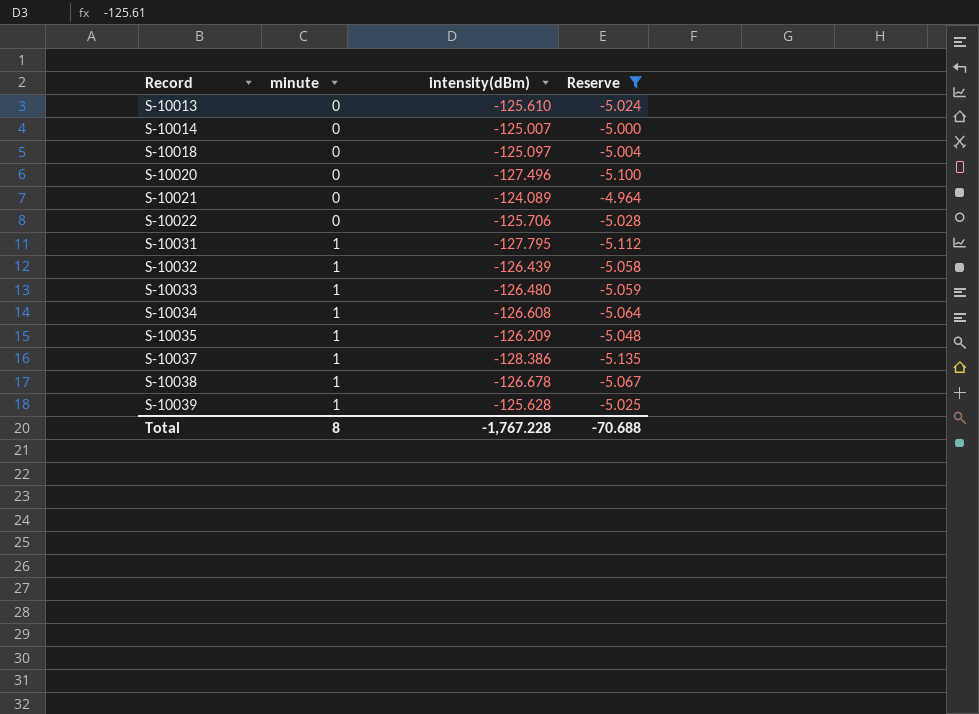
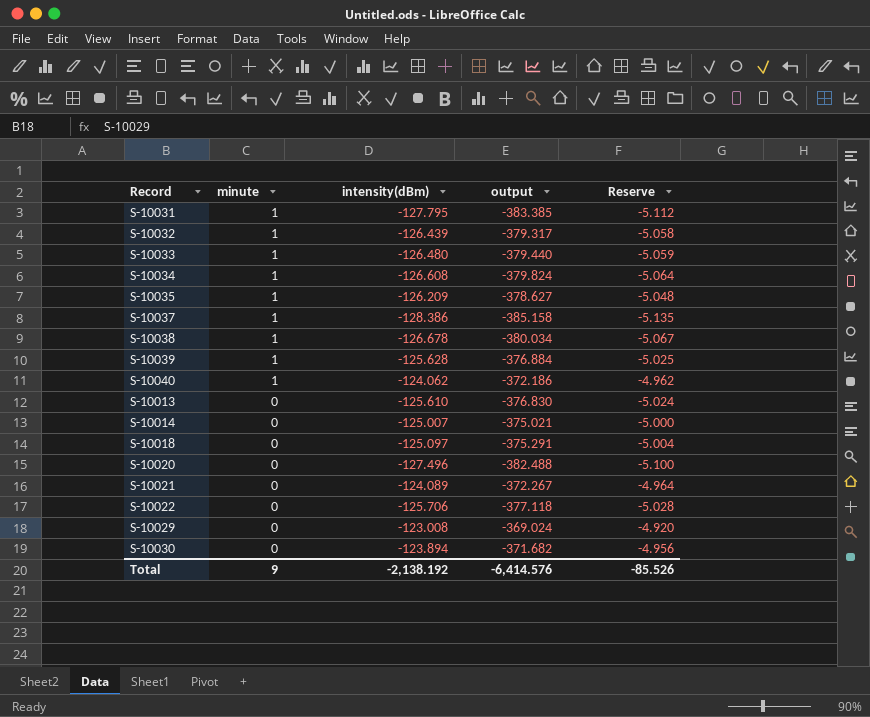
filter: Reserve <= -4.964 -> none
row order: Record ascending -> minute descending
column output | formula: none -> [intensity(dBm)] * 3
Total | minute: 8 -> 9
Total | intensity(dBm): -1,767.228 -> -2,138.192
Total | Reserve: -70.688 -> -85.526

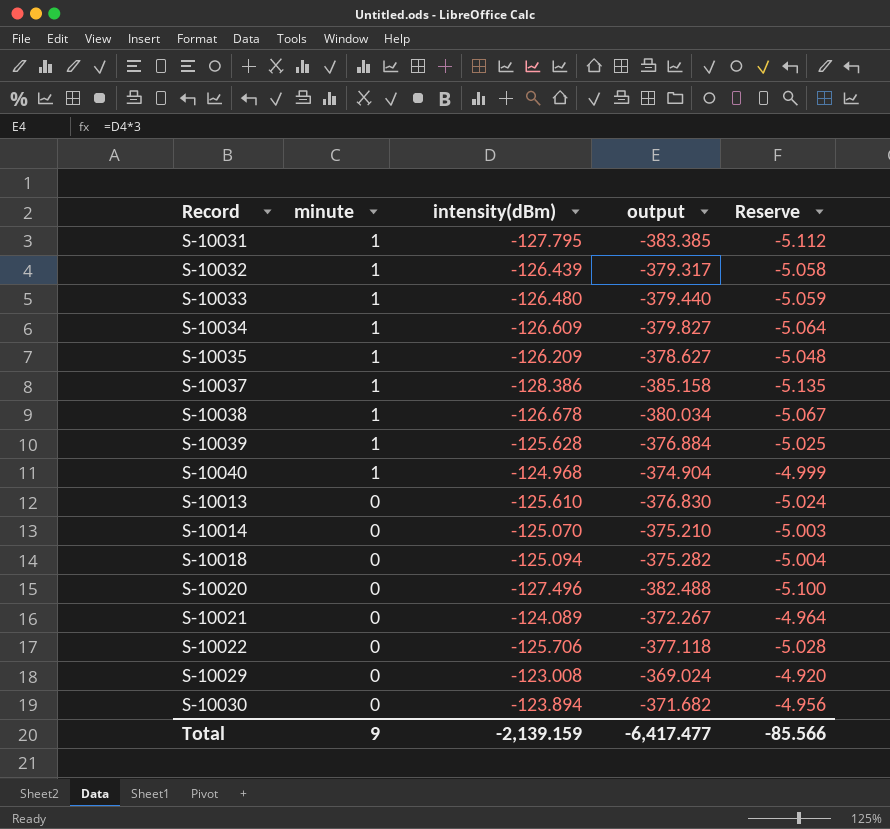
S-10034 | intensity(dBm): -126.608 -> -126.609
S-10034 | output: -379.824 -> -379.827
S-10040 | intensity(dBm): -124.062 -> -124.968
S-10040 | output: -372.186 -> -374.904
S-10040 | Reserve: -4.962 -> -4.999
S-10014 | intensity(dBm): -125.007 -> -125.070
S-10014 | output: -375.021 -> -375.210
S-10014 | Reserve: -5.000 -> -5.003
S-10018 | intensity(dBm): -125.097 -> -125.094
S-10018 | output: -375.291 -> -375.282
Total | intensity(dBm): -2,138.192 -> -2,139.159
Total | output: -6,414.576 -> -6,417.477
Total | Reserve: -85.526 -> -85.566

